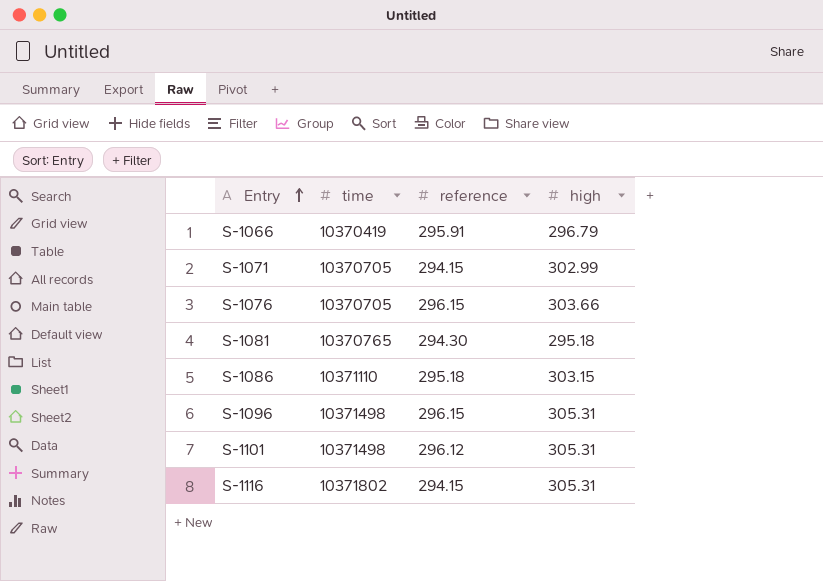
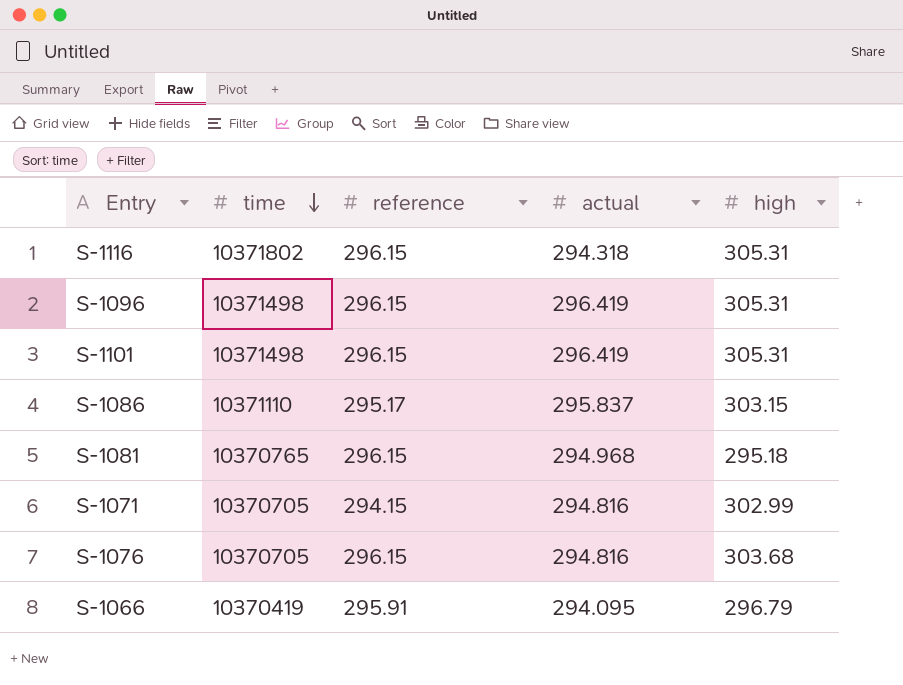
row order: Entry ascending -> time descending
column actual | position: none -> 4
S-1116 | reference: 294.15 -> 296.15
S-1101 | reference: 296.12 -> 296.15
S-1086 | reference: 295.18 -> 295.17
S-1081 | reference: 294.30 -> 296.15
S-1076 | high: 303.66 -> 303.68

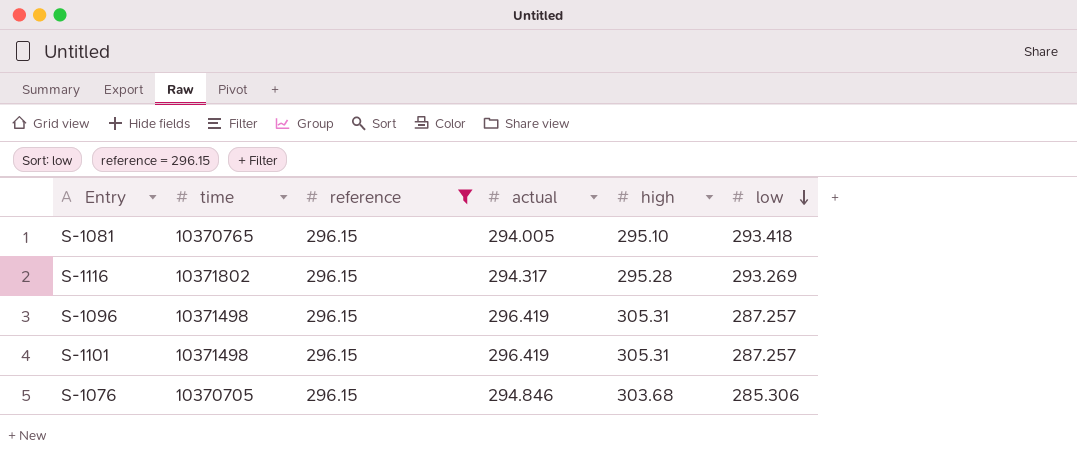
filter: none -> reference = 296.15
row order: time descending -> low descending
column low | position: none -> 6
S-1081 | actual: 294.968 -> 294.005
S-1081 | high: 295.18 -> 295.10
S-1116 | actual: 294.318 -> 294.317
S-1116 | high: 305.31 -> 295.28
S-1076 | actual: 294.816 -> 294.846

